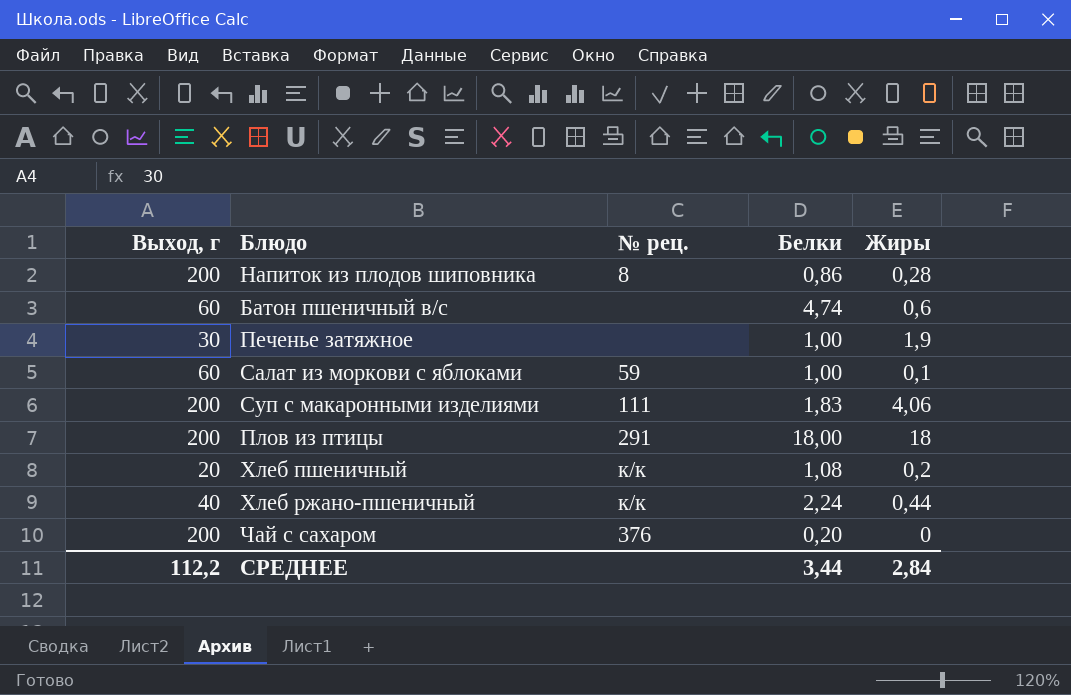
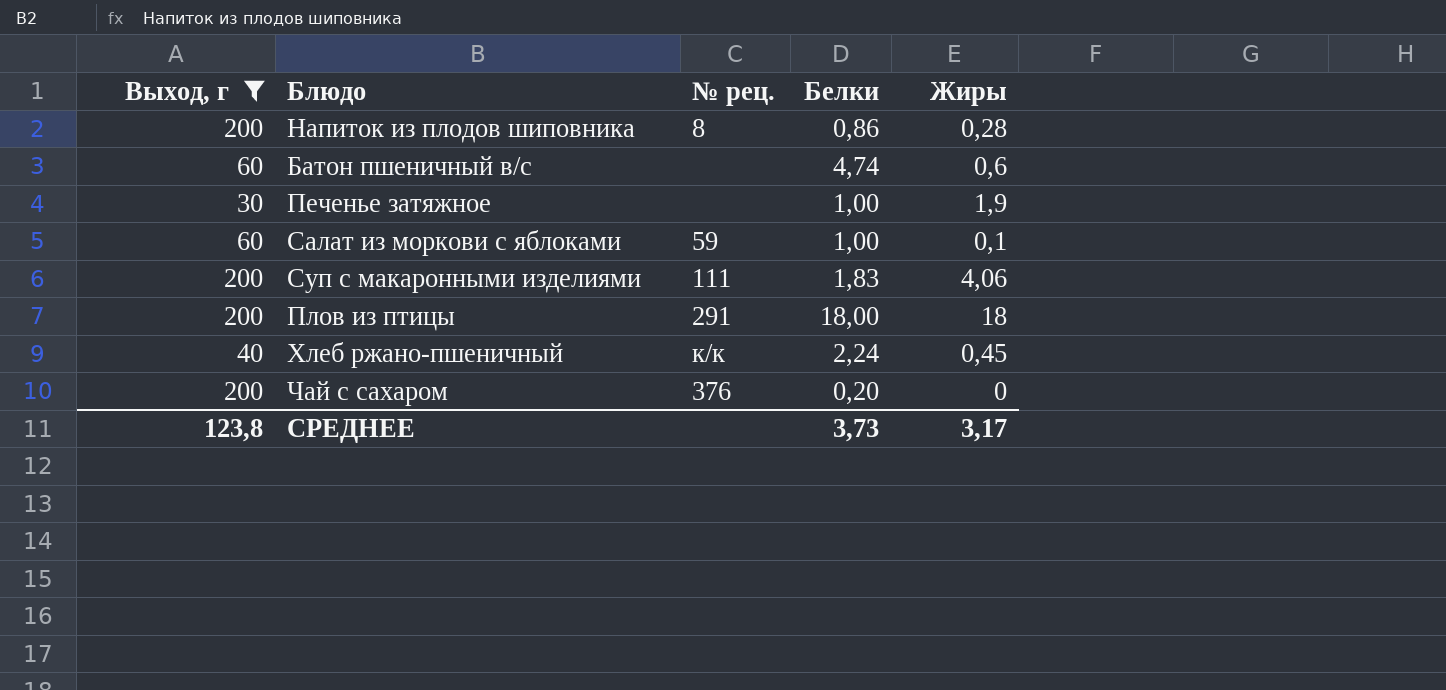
filter: none -> Выход, г != 20
Хлеб ржано-пшеничный | Жиры: 0,44 -> 0,45
СРЕДНЕЕ | Выход, г: 112,2 -> 123,8
СРЕДНЕЕ | Белки: 3,44 -> 3,73
СРЕДНЕЕ | Жиры: 2,84 -> 3,17

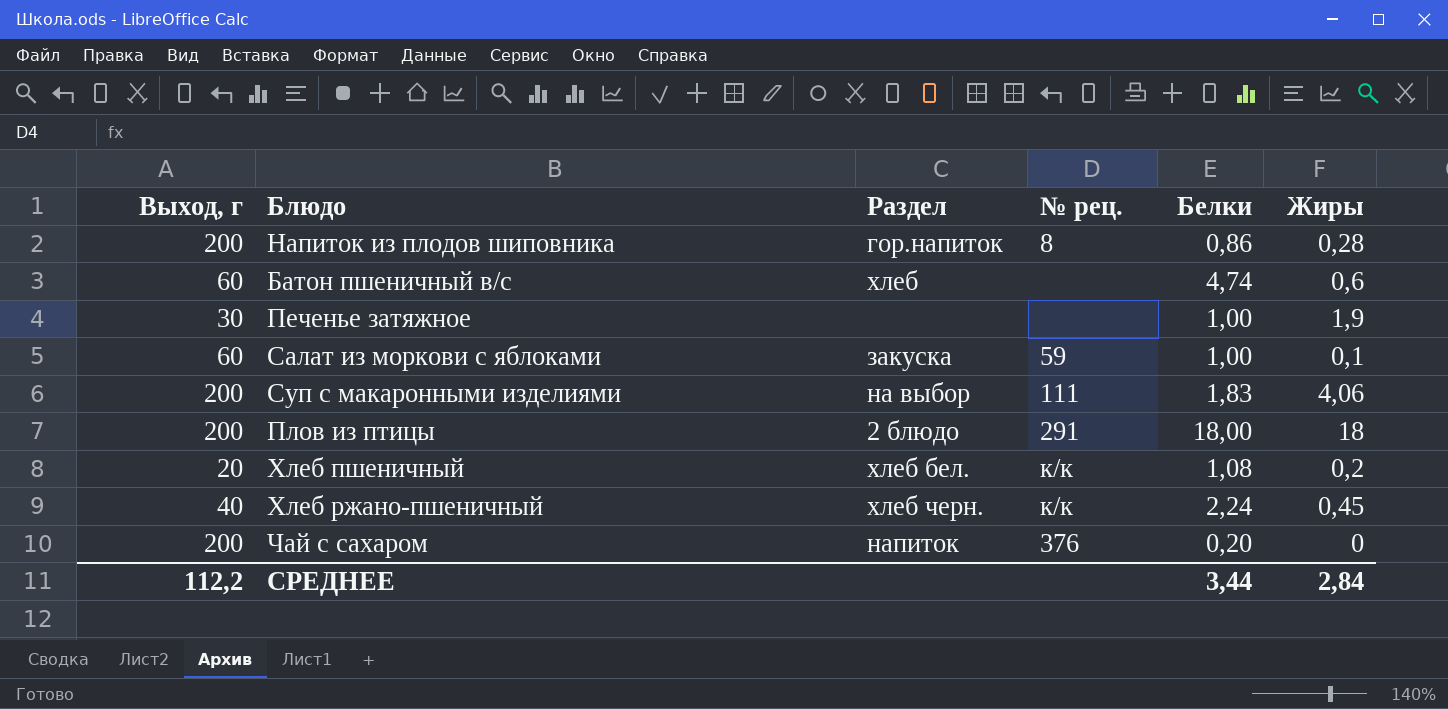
filter: Выход, г != 20 -> none
column Раздел | position: none -> 3
СРЕДНЕЕ | Выход, г: 123,8 -> 112,2
СРЕДНЕЕ | Белки: 3,73 -> 3,44
СРЕДНЕЕ | Жиры: 3,17 -> 2,84

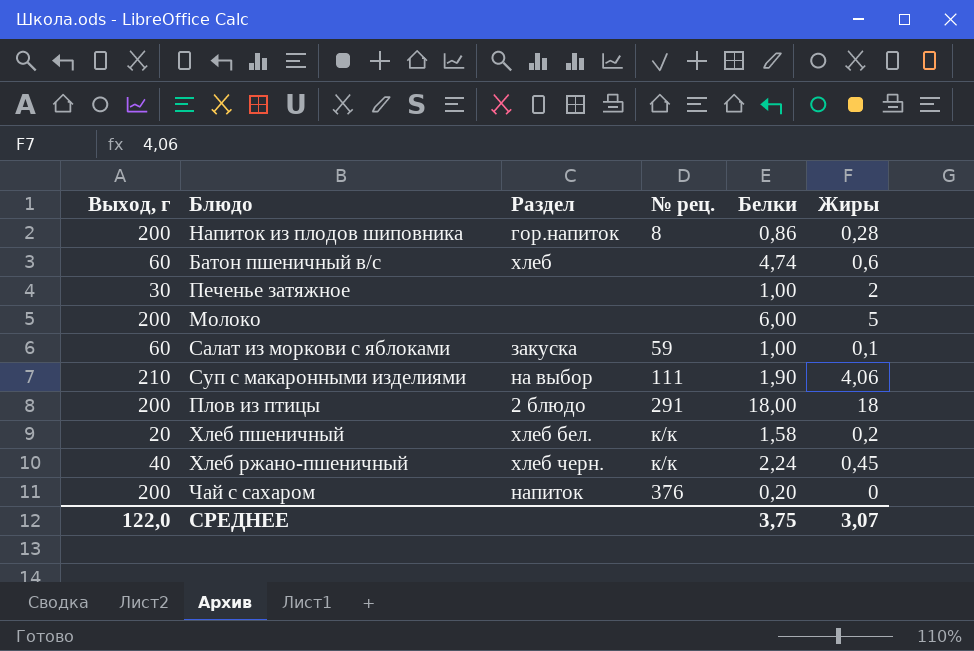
Печенье затяжное | Жиры: 1,9 -> 2
row Молоко: none -> 200 | none | none | 6,00 | 5
Суп с макаронными изделиями | Выход, г: 200 -> 210
Суп с макаронными изделиями | Белки: 1,83 -> 1,90
Хлеб пшеничный | Белки: 1,08 -> 1,58
СРЕДНЕЕ | Выход, г: 112,2 -> 122,0
СРЕДНЕЕ | Белки: 3,44 -> 3,75
СРЕДНЕЕ | Жиры: 2,84 -> 3,07

